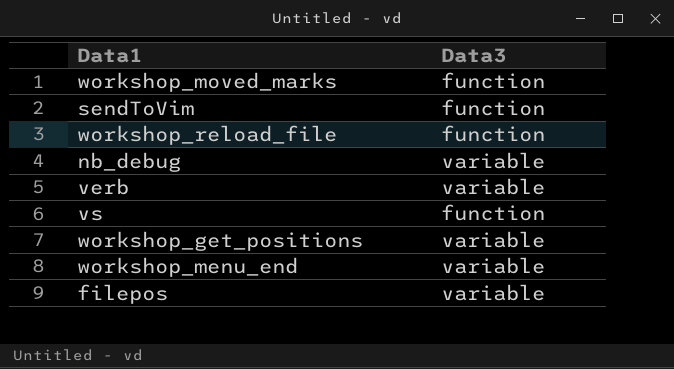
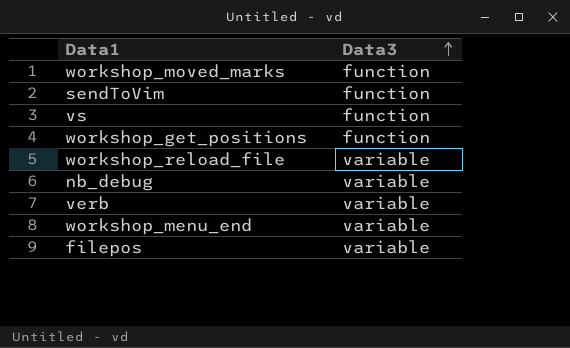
row order: none -> Data3 ascending
workshop_get_positions | Data3: variable -> function
workshop_reload_file | Data3: function -> variable

